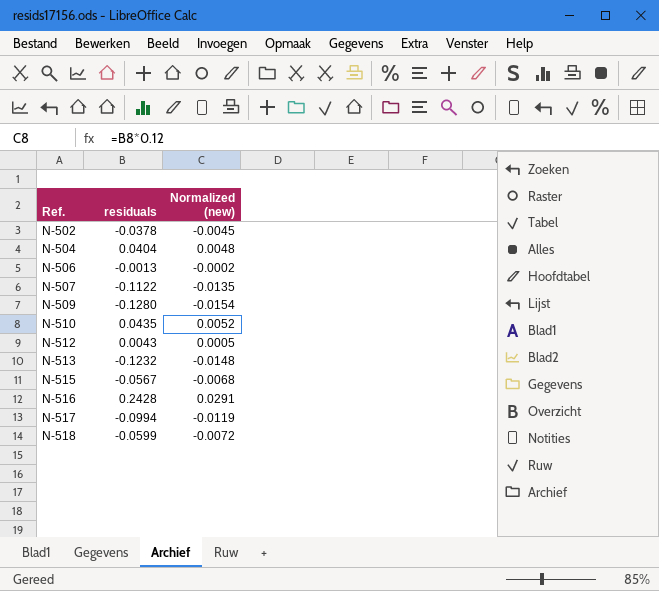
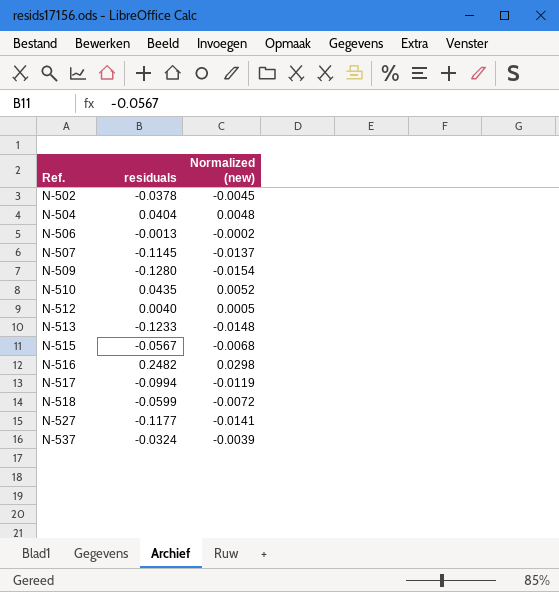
N-507 | residuals: -0.1122 -> -0.1145
N-507 | Normalized (new): -0.0135 -> -0.0137
N-512 | residuals: 0.0043 -> 0.0040
N-513 | residuals: -0.1232 -> -0.1233
N-516 | residuals: 0.2428 -> 0.2482
N-516 | Normalized (new): 0.0291 -> 0.0298
row N-527: none -> -0.1177 | -0.0141
row N-537: none -> -0.0324 | -0.0039

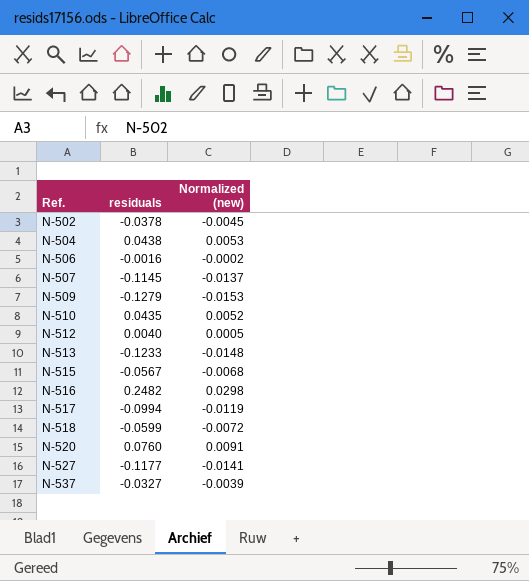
N-504 | residuals: 0.0404 -> 0.0438
N-504 | Normalized (new): 0.0048 -> 0.0053
N-506 | residuals: -0.0013 -> -0.0016
N-509 | residuals: -0.1280 -> -0.1279
N-509 | Normalized (new): -0.0154 -> -0.0153
row N-520: none -> 0.0760 | 0.0091
N-537 | residuals: -0.0324 -> -0.0327

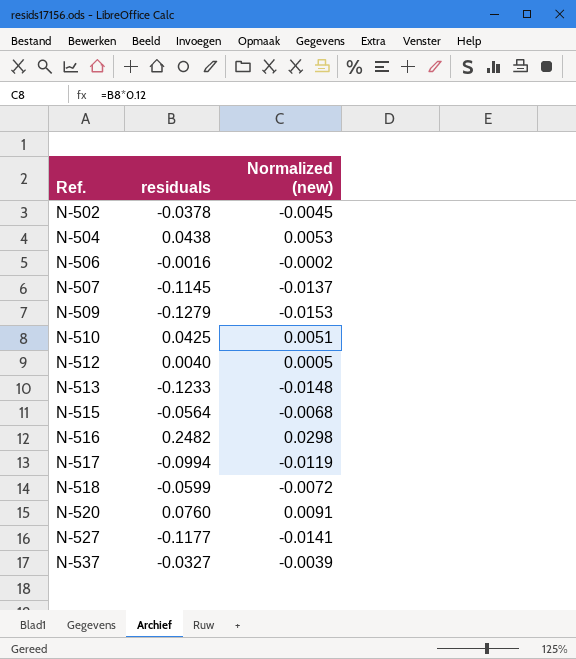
N-510 | residuals: 0.0435 -> 0.0425
N-510 | Normalized (new): 0.0052 -> 0.0051
N-515 | residuals: -0.0567 -> -0.0564

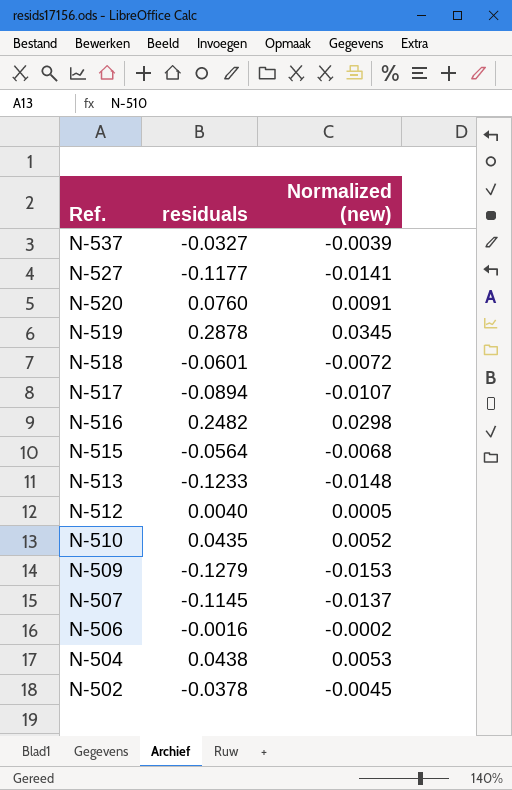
row order: Ref. ascending -> Ref. descending
row N-519: none -> 0.2878 | 0.0345
N-518 | residuals: -0.0599 -> -0.0601
N-517 | residuals: -0.0994 -> -0.0894
N-517 | Normalized (new): -0.0119 -> -0.0107
N-510 | residuals: 0.0425 -> 0.0435
N-510 | Normalized (new): 0.0051 -> 0.0052

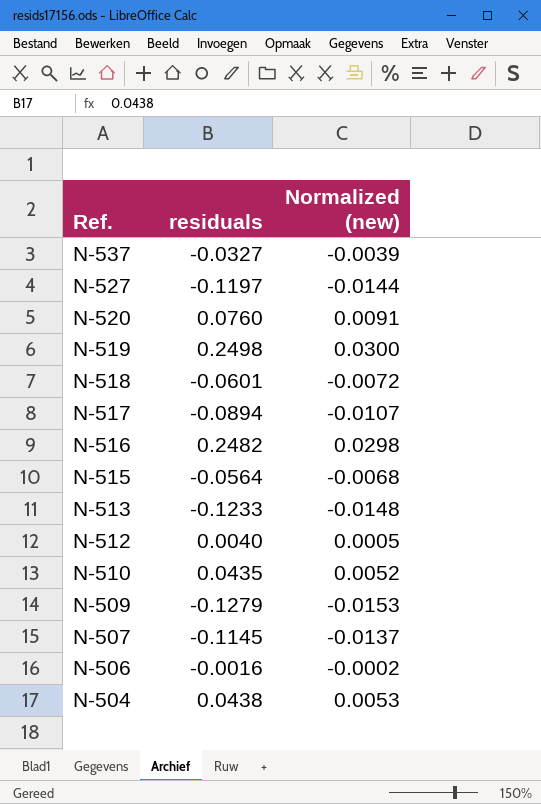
row N-502: -0.0378 | -0.0045 -> none
N-527 | residuals: -0.1177 -> -0.1197
N-527 | Normalized (new): -0.0141 -> -0.0144
N-519 | residuals: 0.2878 -> 0.2498
N-519 | Normalized (new): 0.0345 -> 0.0300

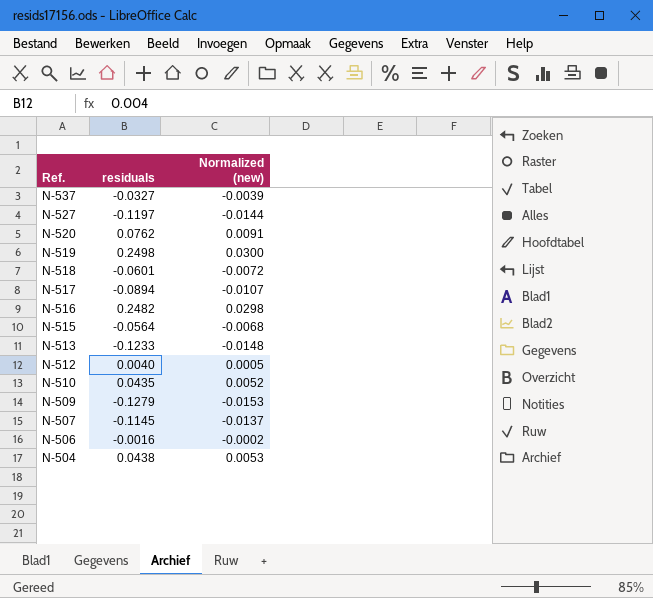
N-520 | residuals: 0.0760 -> 0.0762

